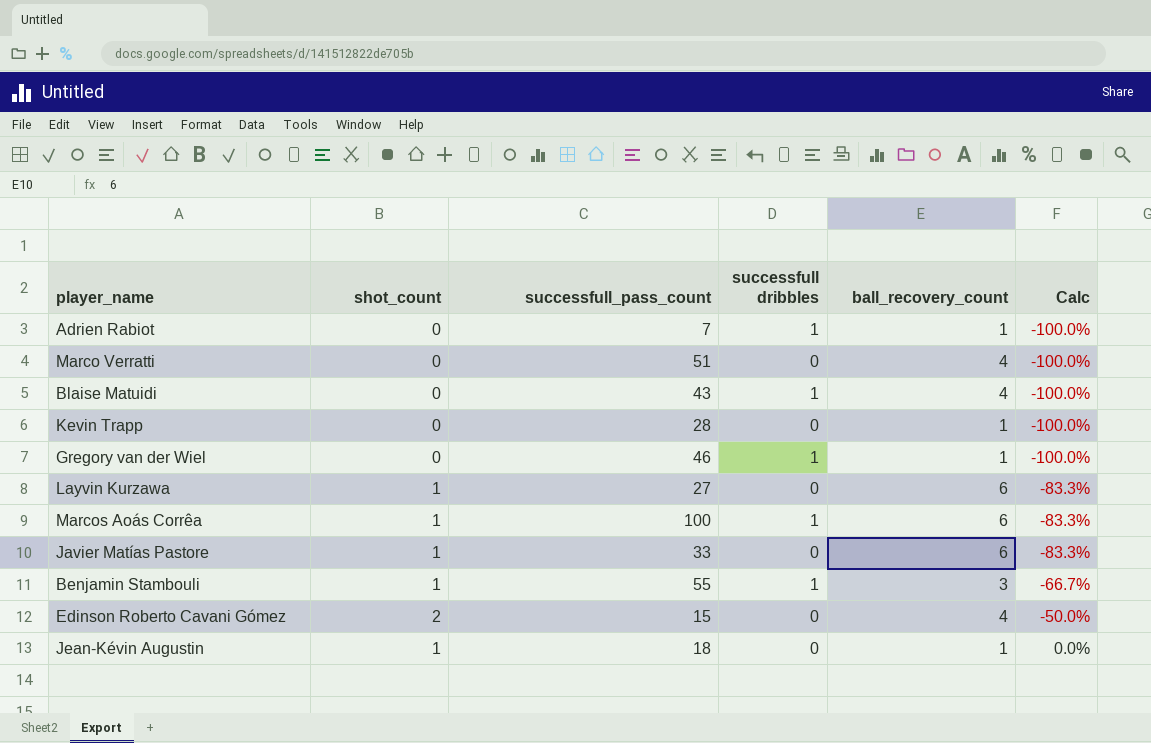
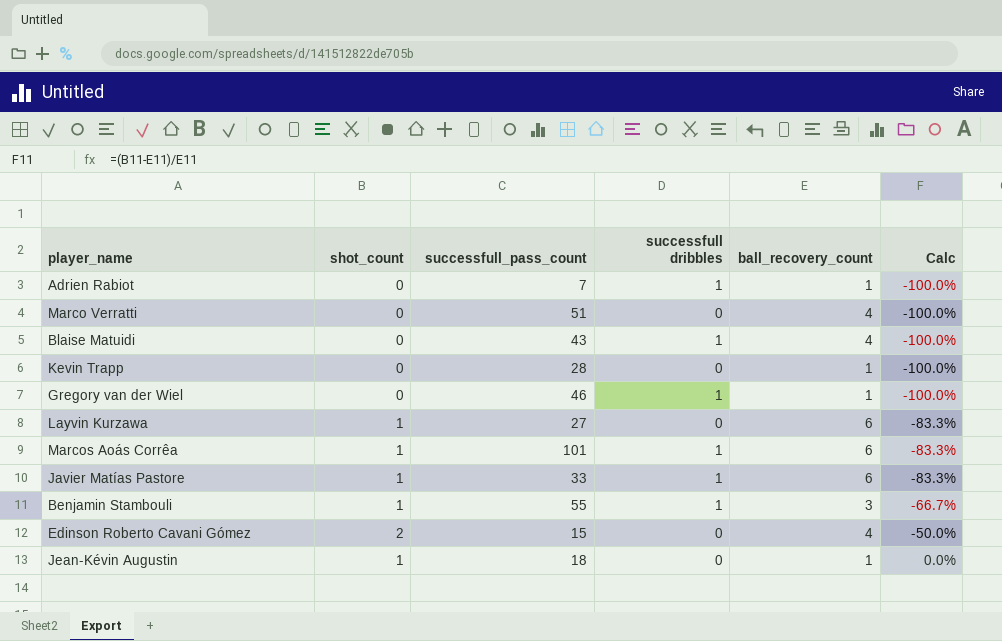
Marcos Aoás Corrêa | successfull_pass_count: 100 -> 101
Javier Matías Pastore | successfull dribbles: 0 -> 1

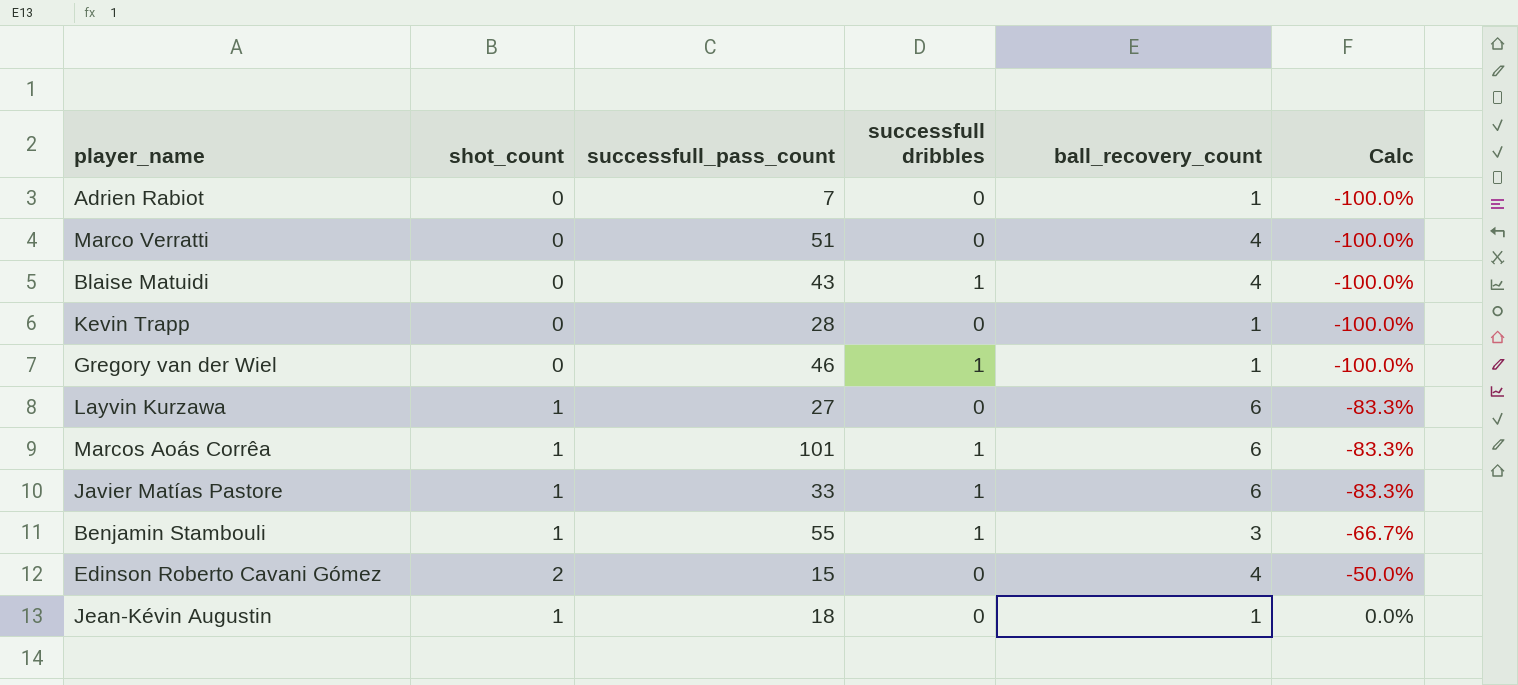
Adrien Rabiot | successfull dribbles: 1 -> 0

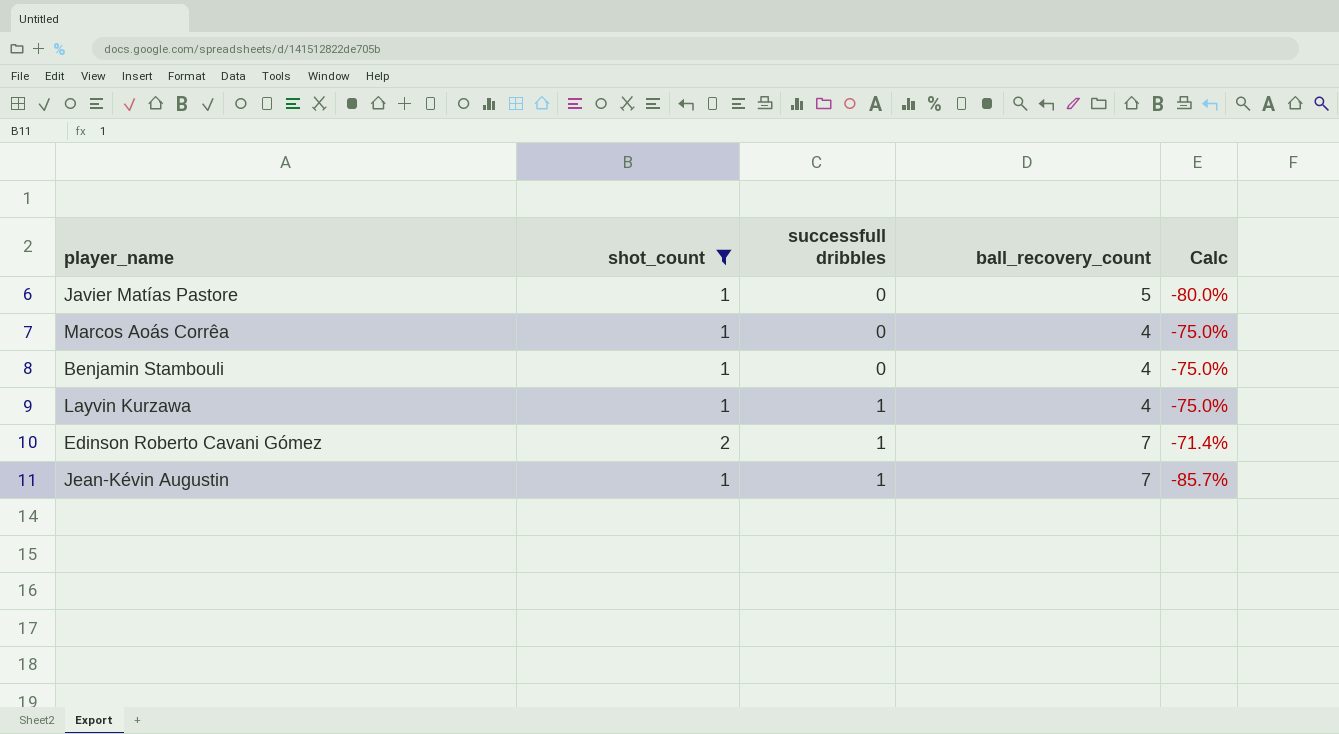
filter: none -> shot_count != 0
row order: Calc ascending -> successfull dribbles ascending
column successfull_pass_count | position: 3 -> none
Javier Matías Pastore | successfull dribbles: 1 -> 0
Javier Matías Pastore | ball_recovery_count: 6 -> 5
Javier Matías Pastore | Calc: -83.3% -> -80.0%
Marcos Aoás Corrêa | successfull dribbles: 1 -> 0
Marcos Aoás Corrêa | ball_recovery_count: 6 -> 4
Marcos Aoás Corrêa | Calc: -83.3% -> -75.0%
Benjamin Stambouli | successfull dribbles: 1 -> 0
Benjamin Stambouli | ball_recovery_count: 3 -> 4
Benjamin Stambouli | Calc: -66.7% -> -75.0%
Layvin Kurzawa | successfull dribbles: 0 -> 1
Layvin Kurzawa | ball_recovery_count: 6 -> 4
Layvin Kurzawa | Calc: -83.3% -> -75.0%
Edinson Roberto Cavani Gómez | successfull dribbles: 0 -> 1
Edinson Roberto Cavani Gómez | ball_recovery_count: 4 -> 7
Edinson Roberto Cavani Gómez | Calc: -50.0% -> -71.4%
Jean-Kévin Augustin | successfull dribbles: 0 -> 1
Jean-Kévin Augustin | ball_recovery_count: 1 -> 7
Jean-Kévin Augustin | Calc: 0.0% -> -85.7%

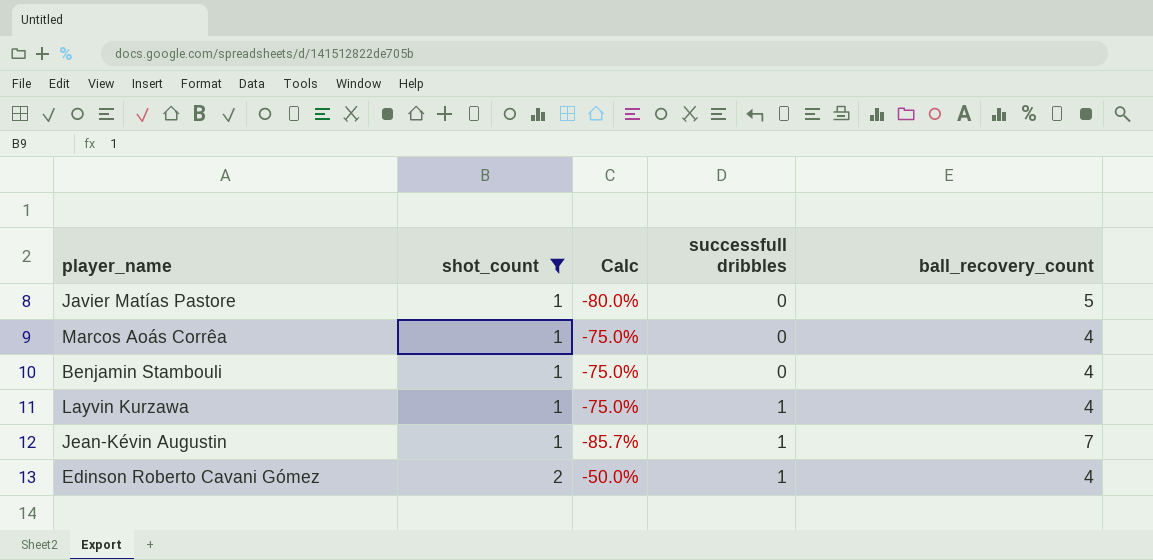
row order: successfull dribbles ascending -> shot_count ascending
column Calc | position: 5 -> 3
Edinson Roberto Cavani Gómez | Calc: -71.4% -> -50.0%
Edinson Roberto Cavani Gómez | ball_recovery_count: 7 -> 4

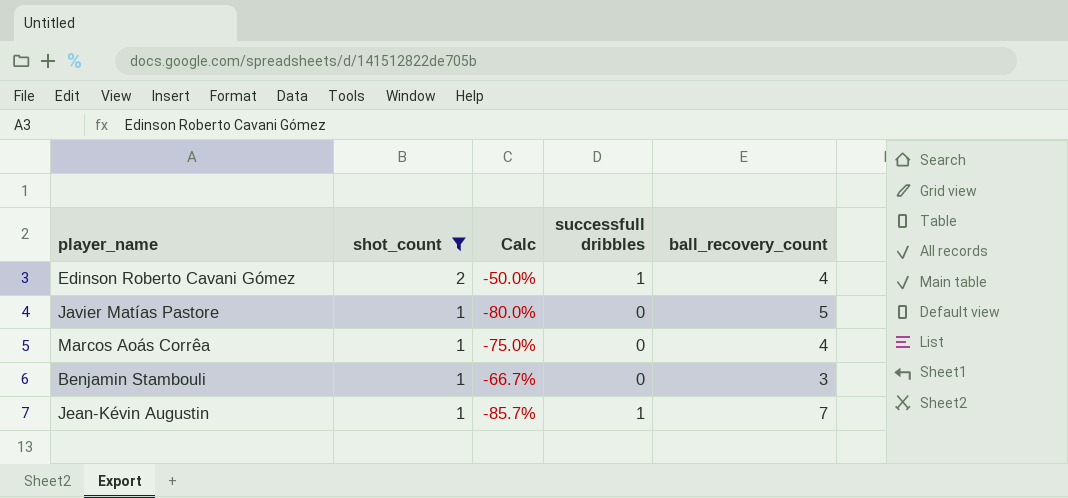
row order: shot_count ascending -> shot_count descending
row Layvin Kurzawa: 1 | -75.0% | 1 | 4 -> none
Benjamin Stambouli | Calc: -75.0% -> -66.7%
Benjamin Stambouli | ball_recovery_count: 4 -> 3

